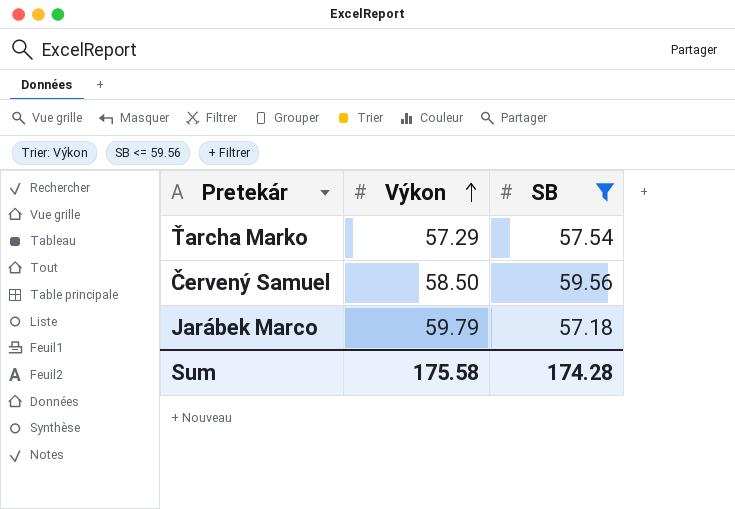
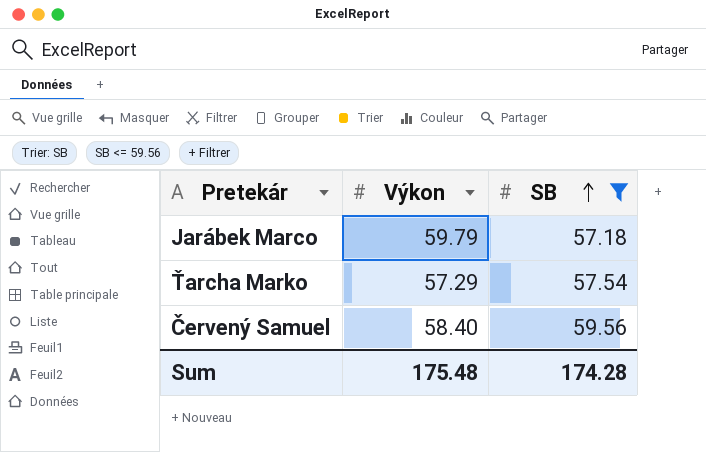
row order: Výkon ascending -> SB ascending
Červený Samuel | Výkon: 58.50 -> 58.40
Sum | Výkon: 175.58 -> 175.48

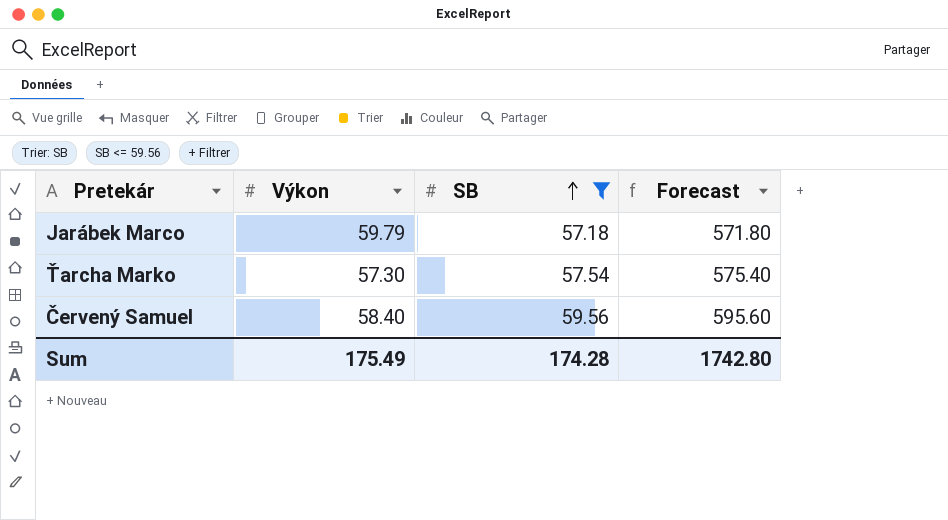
column Forecast | formula: none -> [SB] * 10
Ťarcha Marko | Výkon: 57.29 -> 57.30
Sum | Výkon: 175.48 -> 175.49

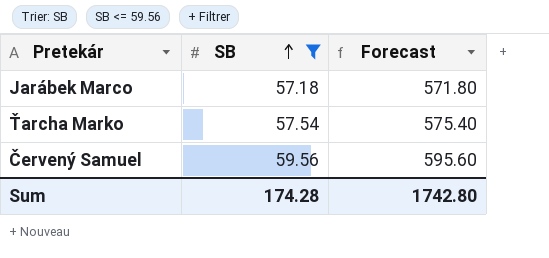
column Výkon | position: 2 -> none

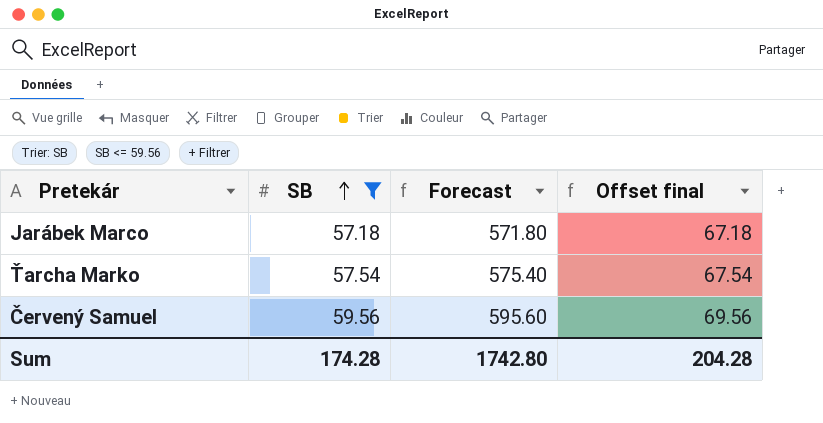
column Offset final | formula: none -> [SB] + 10

